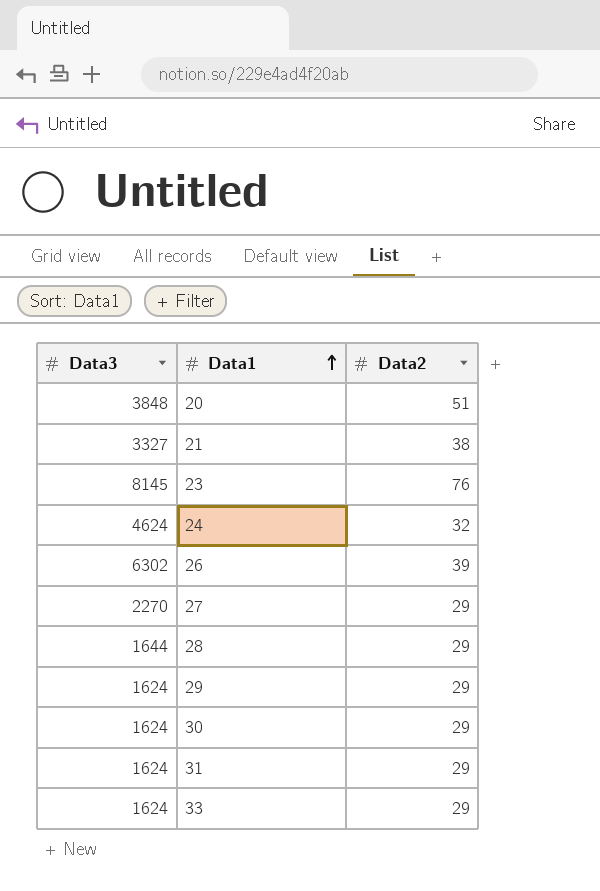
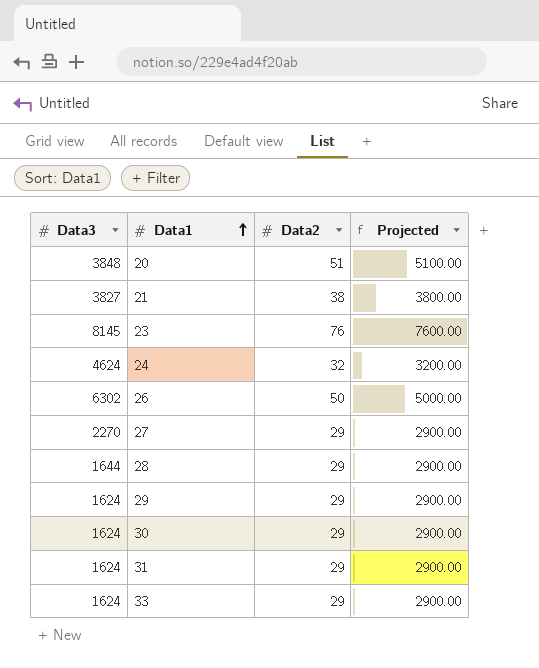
column Projected | formula: none -> [Data2] * 100
21 | Data3: 3327 -> 3827
26 | Data2: 39 -> 50

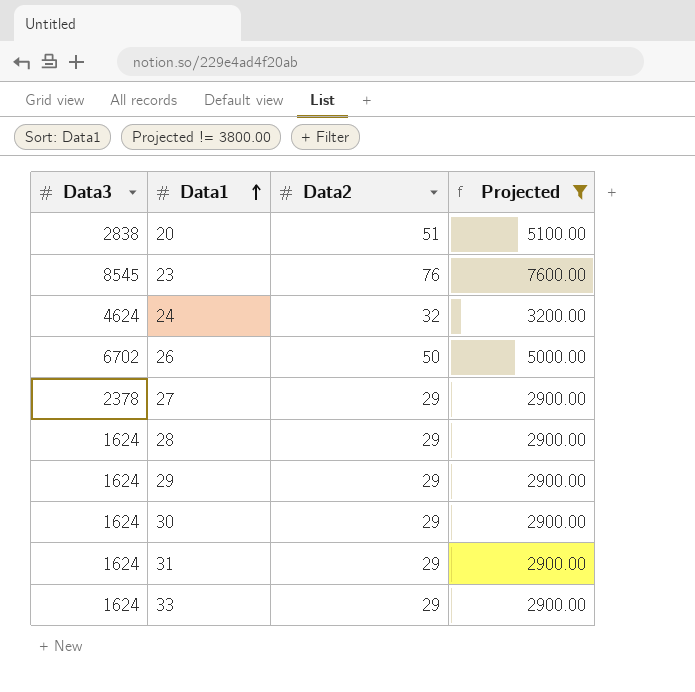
filter: none -> Projected != 3800.00
20 | Data3: 3848 -> 2838
23 | Data3: 8145 -> 8545
26 | Data3: 6302 -> 6702
27 | Data3: 2270 -> 2378
28 | Data3: 1644 -> 1624

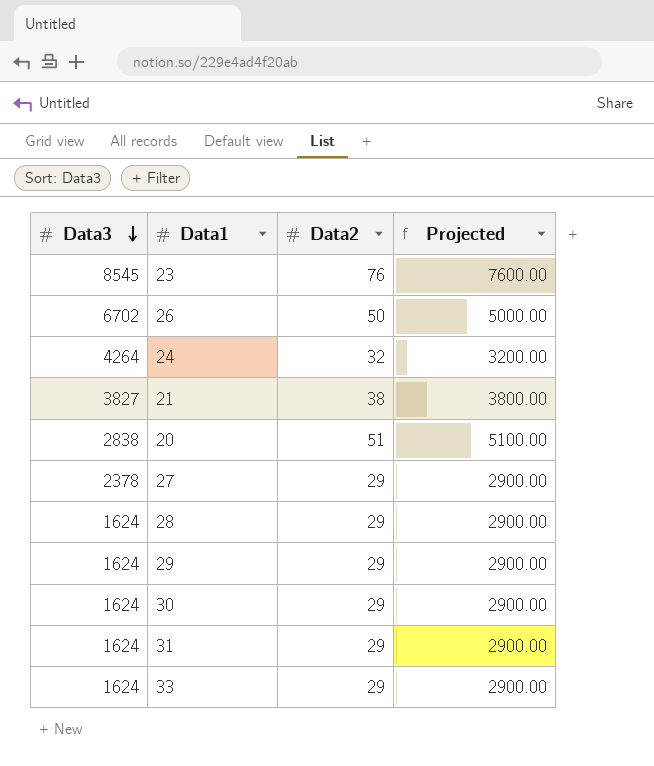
filter: Projected != 3800.00 -> none
row order: Data1 ascending -> Data3 descending
24 | Data3: 4624 -> 4264

